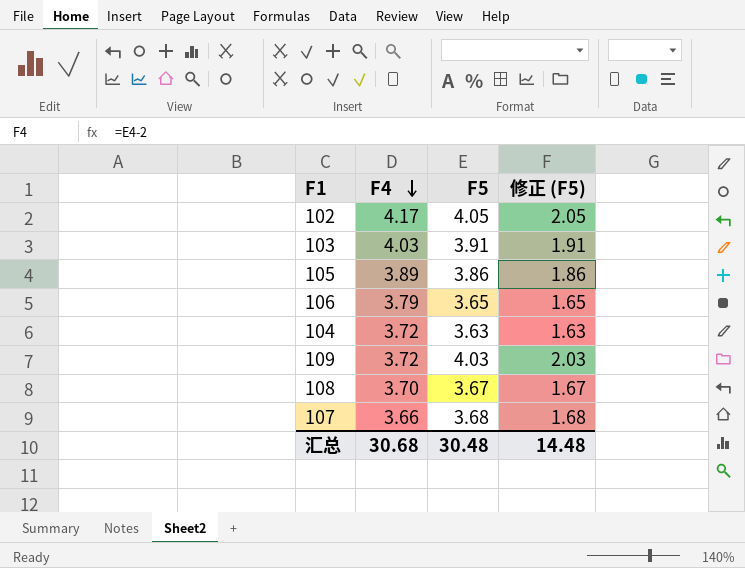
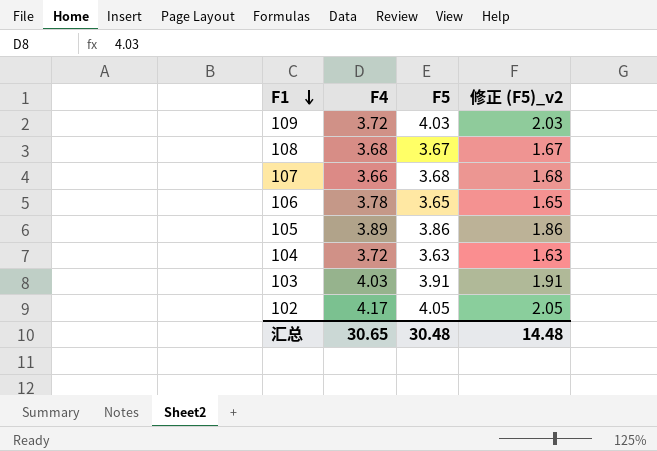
row order: F4 descending -> F1 descending
column name: 修正 (F5) -> 修正 (F5)_v2
108 | F4: 3.70 -> 3.68
106 | F4: 3.79 -> 3.78
汇总 | F4: 30.68 -> 30.65

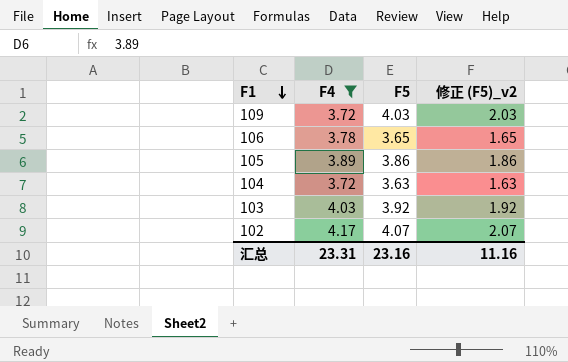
filter: none -> F4 >= 3.72
103 | F5: 3.91 -> 3.92
103 | 修正 (F5)_v2: 1.91 -> 1.92
102 | F5: 4.05 -> 4.07
102 | 修正 (F5)_v2: 2.05 -> 2.07
汇总 | F4: 30.65 -> 23.31
汇总 | F5: 30.48 -> 23.16
汇总 | 修正 (F5)_v2: 14.48 -> 11.16

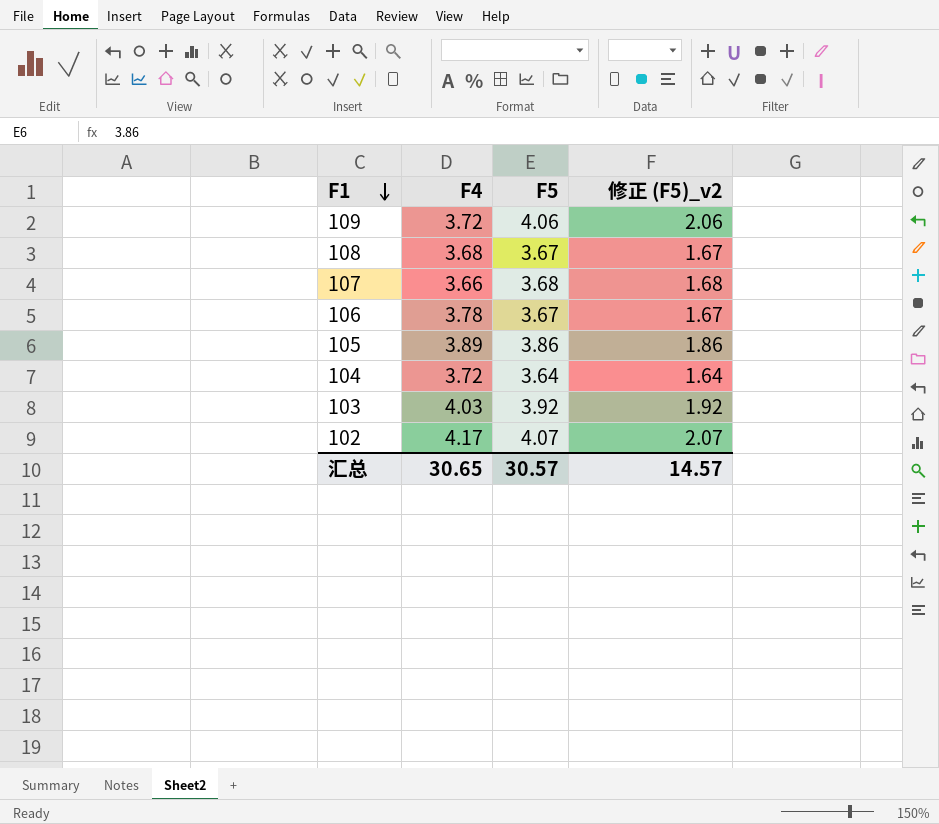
filter: F4 >= 3.72 -> none
109 | F5: 4.03 -> 4.06
109 | 修正 (F5)_v2: 2.03 -> 2.06
106 | F5: 3.65 -> 3.67
106 | 修正 (F5)_v2: 1.65 -> 1.67
104 | F5: 3.63 -> 3.64
104 | 修正 (F5)_v2: 1.63 -> 1.64
汇总 | F4: 23.31 -> 30.65
汇总 | F5: 23.16 -> 30.57
汇总 | 修正 (F5)_v2: 11.16 -> 14.57

